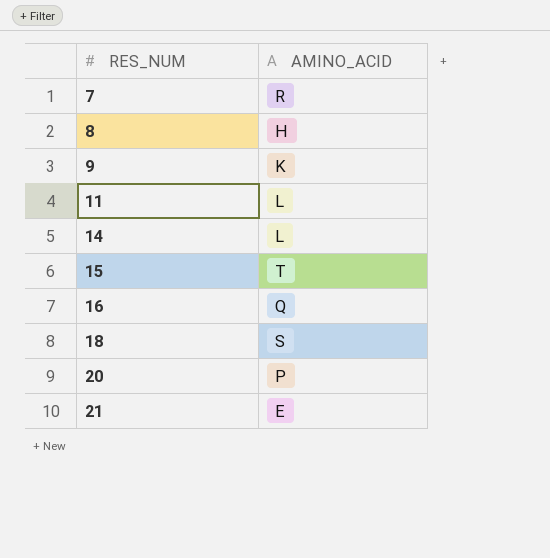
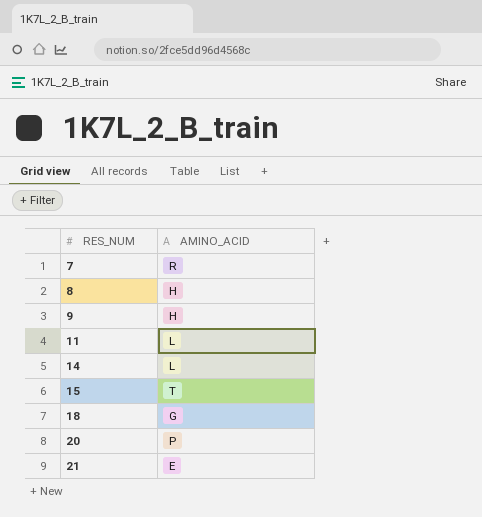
row 16: Q -> none
9 | AMINO_ACID: K -> H
18 | AMINO_ACID: S -> G

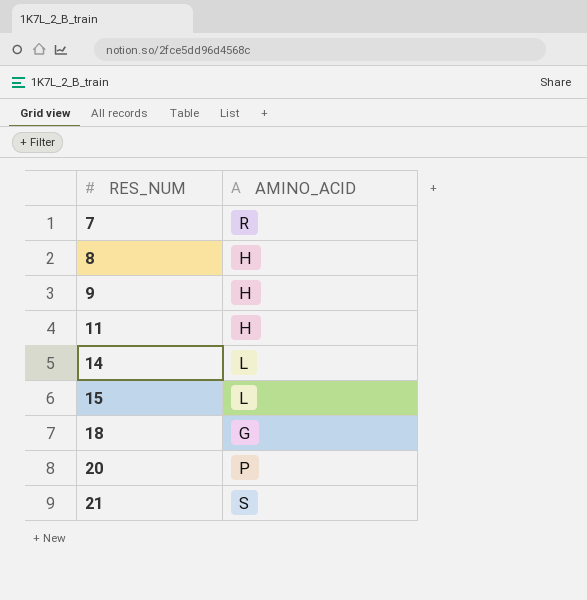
11 | AMINO_ACID: L -> H
15 | AMINO_ACID: T -> L
21 | AMINO_ACID: E -> S

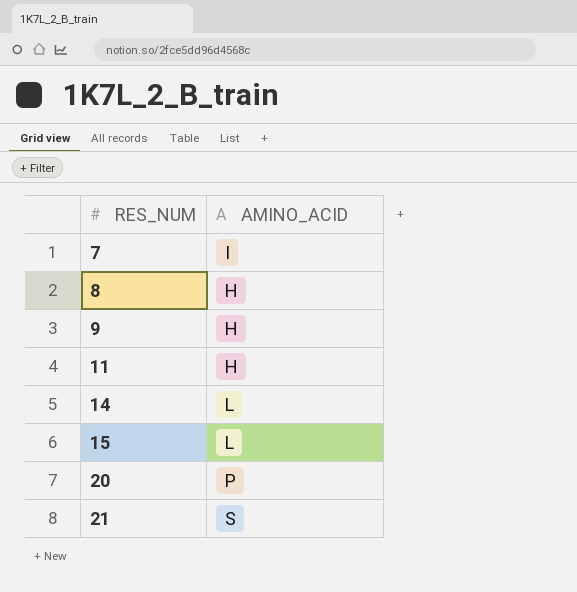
row 18: G -> none
7 | AMINO_ACID: R -> I

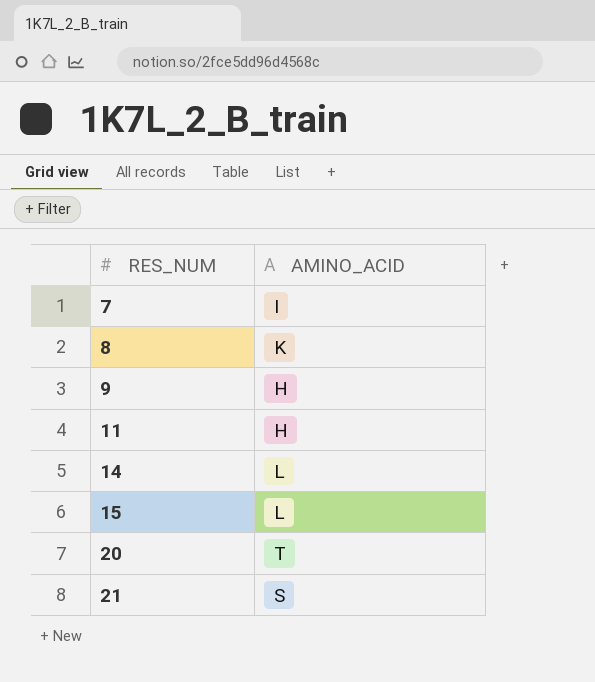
8 | AMINO_ACID: H -> K
20 | AMINO_ACID: P -> T

